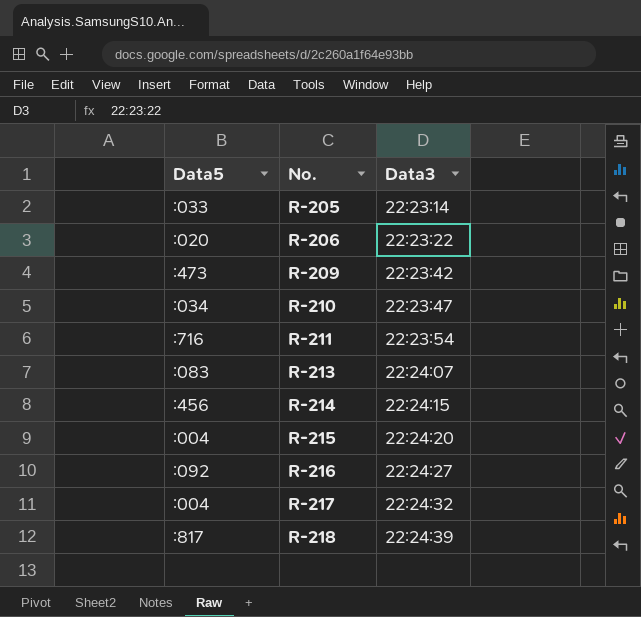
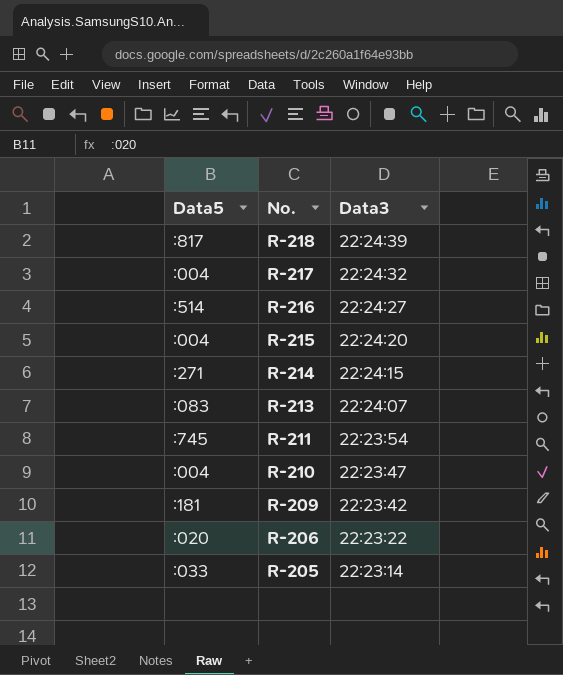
row order: No. ascending -> No. descending
R-216 | Data5: :092 -> :514
R-214 | Data5: :456 -> :271
R-211 | Data5: :716 -> :745
R-210 | Data5: :034 -> :004
R-209 | Data5: :473 -> :181

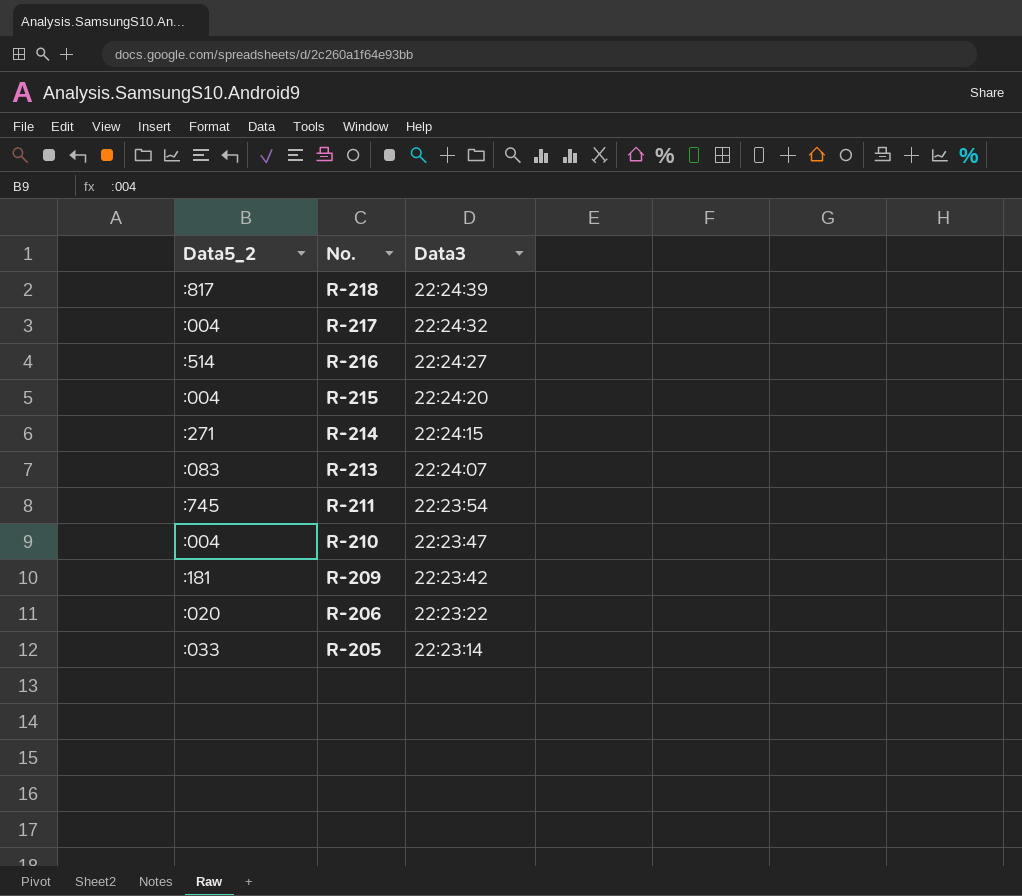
column name: Data5 -> Data5_2

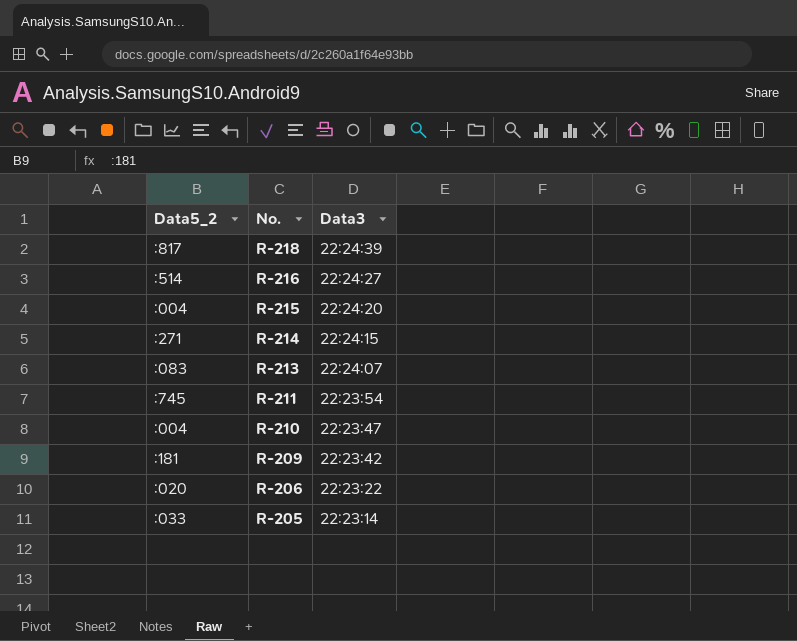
row R-217: :004 | 22:24:32 -> none

